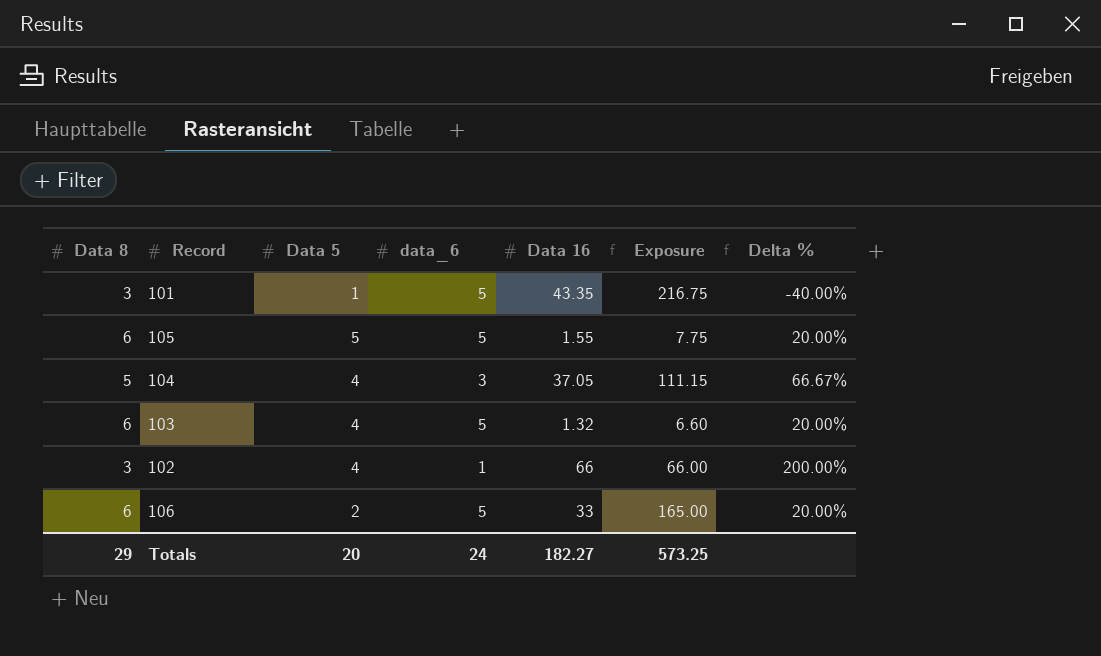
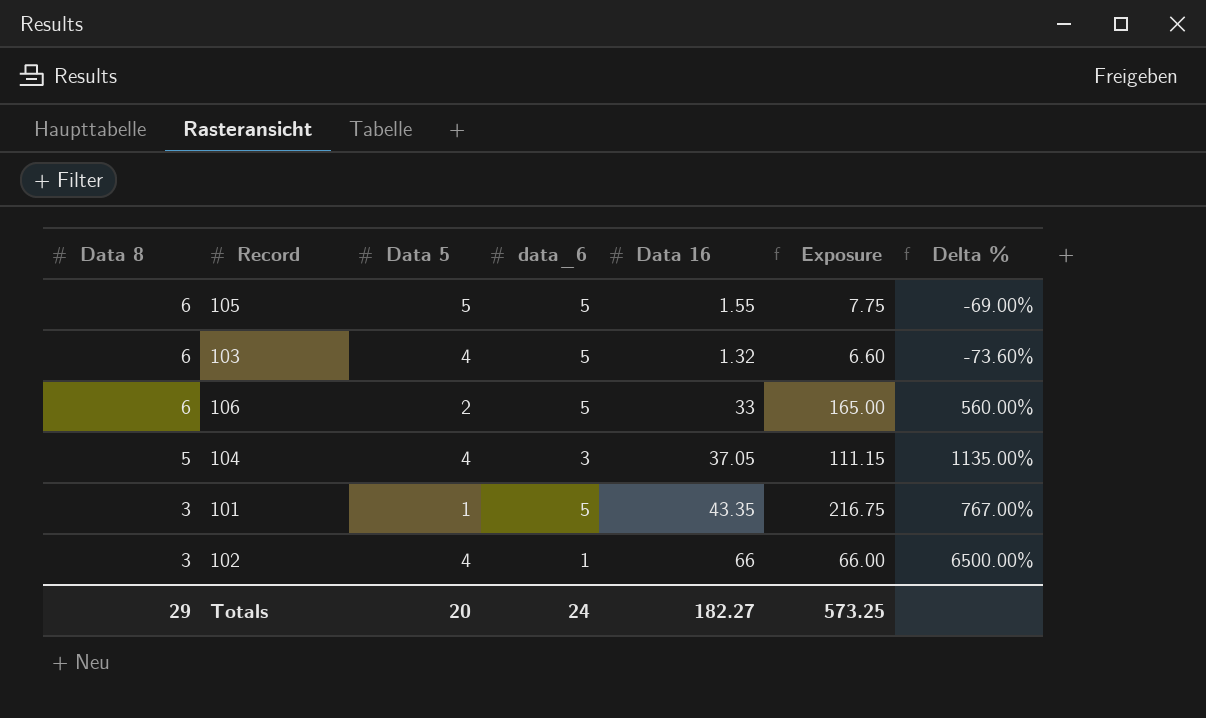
row order: none -> Data 8 descending
column Delta % | formula: ([Data 8] - [data_6]) / [data_6] -> ([Data 16] - [data_6]) / [data_6]

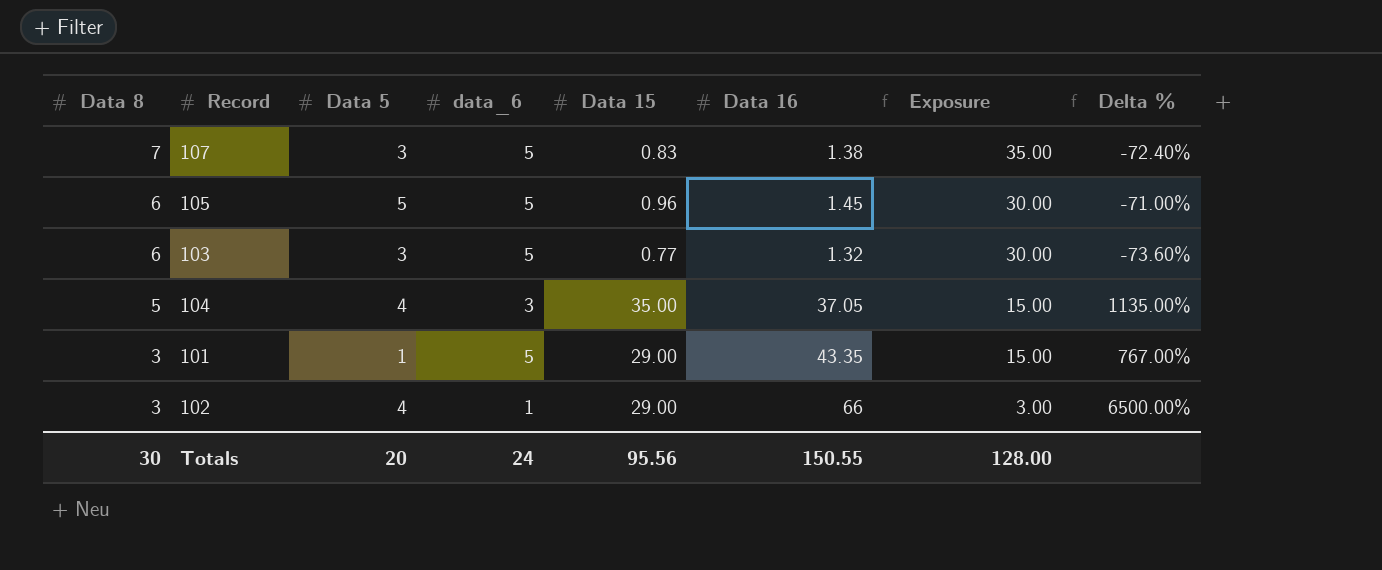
column Data 15 | position: none -> 5
column Exposure | formula: [data_6] * [Data 16] -> [Data 8] * [data_6]
row 106: 6 | 2 | 5 | 33 | 165.00 | 560.00% -> none
row 107: none -> 7 | 3 | 5 | 0.83 | 1.38 | 35.00 | -72.40%
105 | Data 16: 1.55 -> 1.45
105 | Delta %: -69.00% -> -71.00%
103 | Data 5: 4 -> 3
Totals | Data 8: 29 -> 30
Totals | Data 16: 182.27 -> 150.55
Totals | Exposure: 573.25 -> 128.00

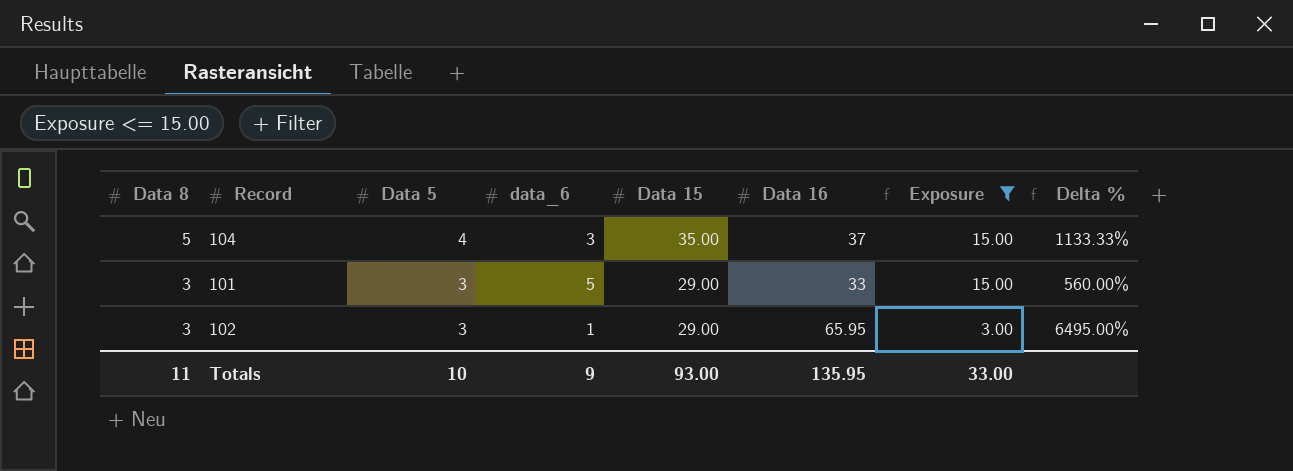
filter: none -> Exposure <= 15.00
104 | Data 16: 37.05 -> 37
104 | Delta %: 1135.00% -> 1133.33%
101 | Data 5: 1 -> 3
101 | Data 16: 43.35 -> 33
101 | Delta %: 767.00% -> 560.00%
102 | Data 5: 4 -> 3
102 | Data 16: 66 -> 65.95
102 | Delta %: 6500.00% -> 6495.00%
Totals | Data 8: 30 -> 11
Totals | Data 5: 20 -> 10
Totals | data_6: 24 -> 9
Totals | Data 15: 95.56 -> 93.00
Totals | Data 16: 150.55 -> 135.95
Totals | Exposure: 128.00 -> 33.00

